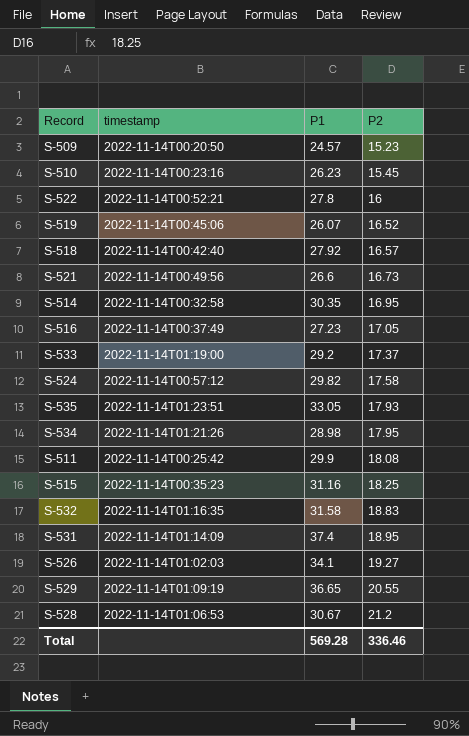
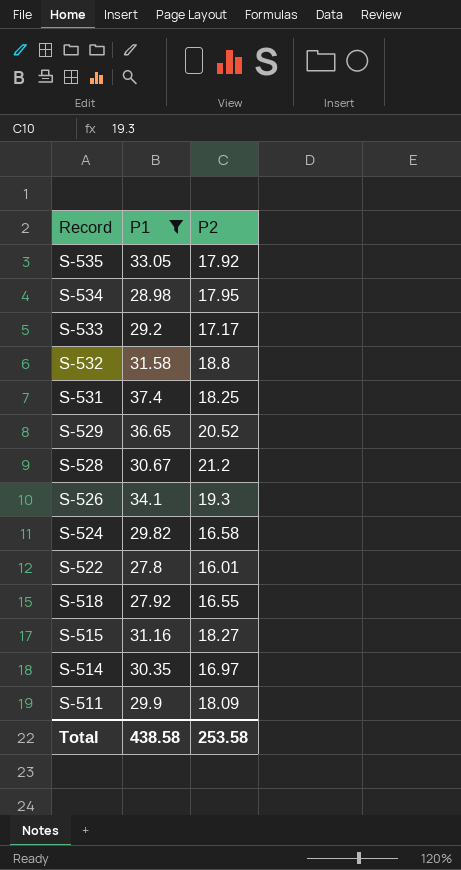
filter: none -> P1 >= 27.8
row order: P2 ascending -> Record descending
column timestamp | position: 2 -> none
S-535 | P2: 17.93 -> 17.92
S-533 | P2: 17.37 -> 17.17
S-532 | P2: 18.83 -> 18.8
S-531 | P2: 18.95 -> 18.25
S-529 | P2: 20.55 -> 20.52
S-526 | P2: 19.27 -> 19.3
S-524 | P2: 17.58 -> 16.58
S-522 | P2: 16 -> 16.01
S-518 | P2: 16.57 -> 16.55
S-515 | P2: 18.25 -> 18.27
S-514 | P2: 16.95 -> 16.97
S-511 | P2: 18.08 -> 18.09
Total | P1: 569.28 -> 438.58
Total | P2: 336.46 -> 253.58

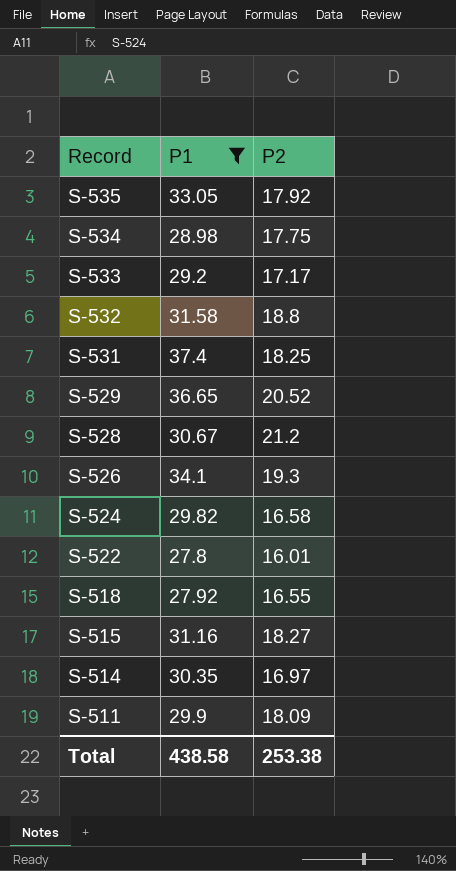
S-534 | P2: 17.95 -> 17.75
Total | P2: 253.58 -> 253.38

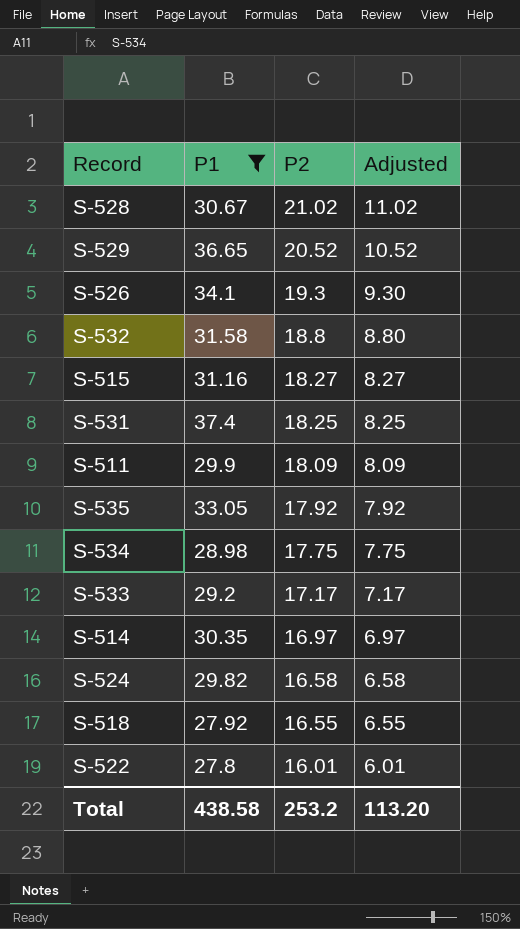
row order: Record descending -> P2 descending
column Adjusted | formula: none -> [P2] - 10
S-528 | P2: 21.2 -> 21.02
Total | P2: 253.38 -> 253.2

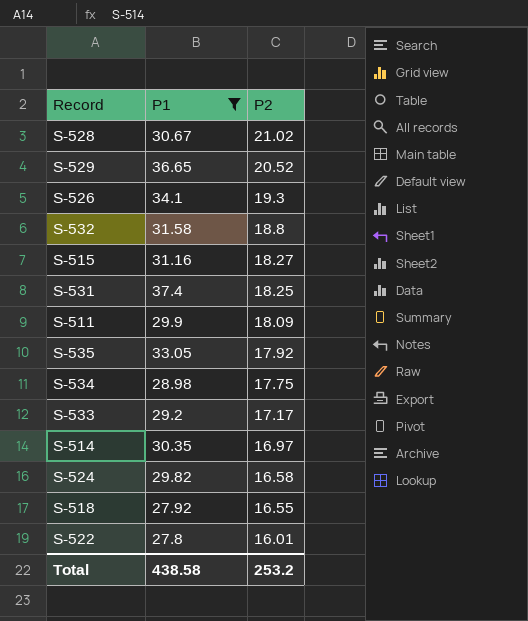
column Adjusted | formula: [P2] - 10 -> none

